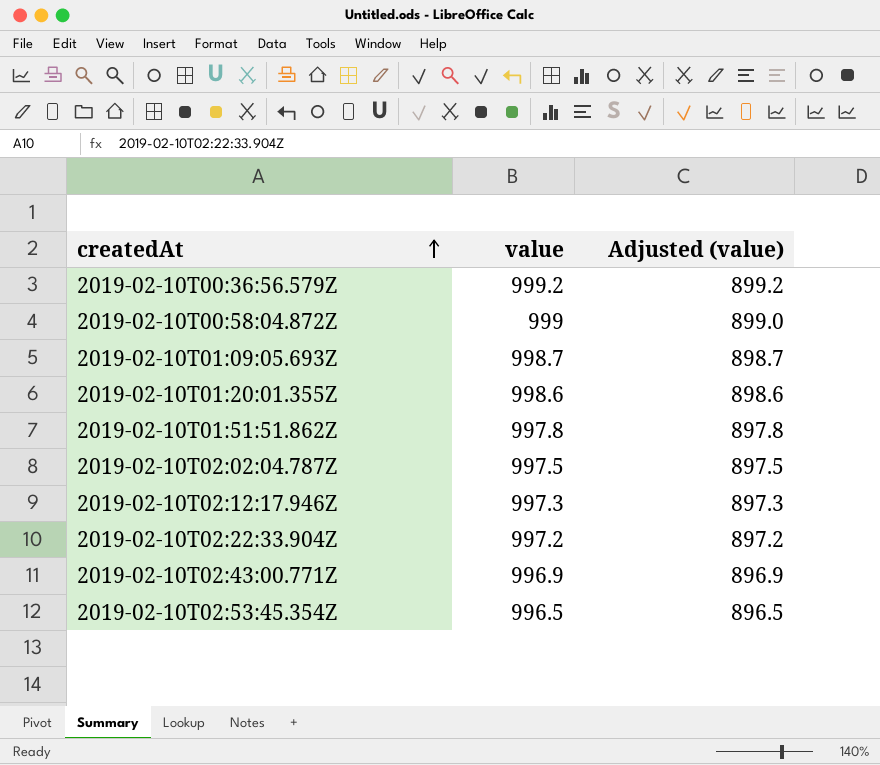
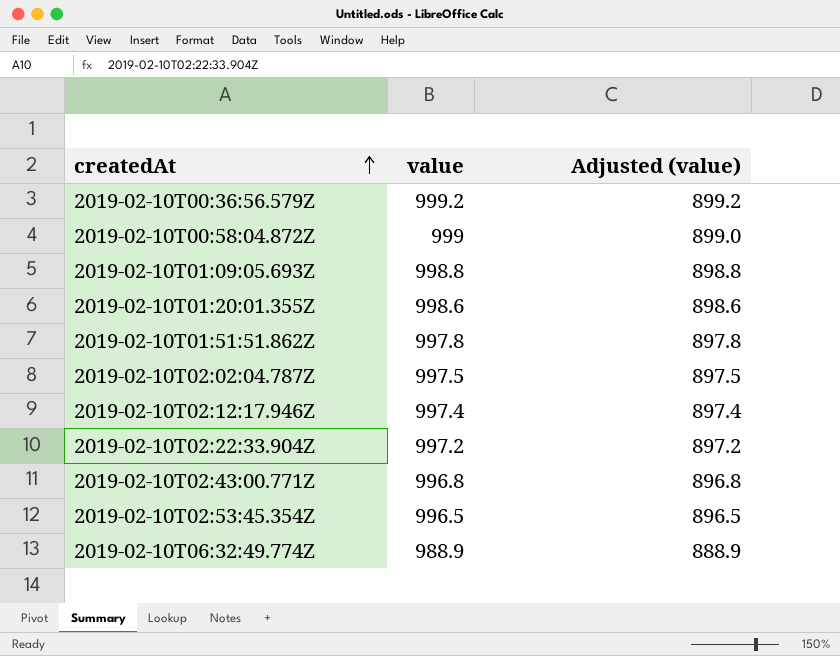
2019-02-10T01:09:05.693Z | value: 998.7 -> 998.8
2019-02-10T01:09:05.693Z | Adjusted (value): 898.7 -> 898.8
2019-02-10T02:12:17.946Z | value: 997.3 -> 997.4
2019-02-10T02:12:17.946Z | Adjusted (value): 897.3 -> 897.4
2019-02-10T02:43:00.771Z | value: 996.9 -> 996.8
2019-02-10T02:43:00.771Z | Adjusted (value): 896.9 -> 896.8
row 2019-02-10T06:32:49.774Z: none -> 988.9 | 888.9

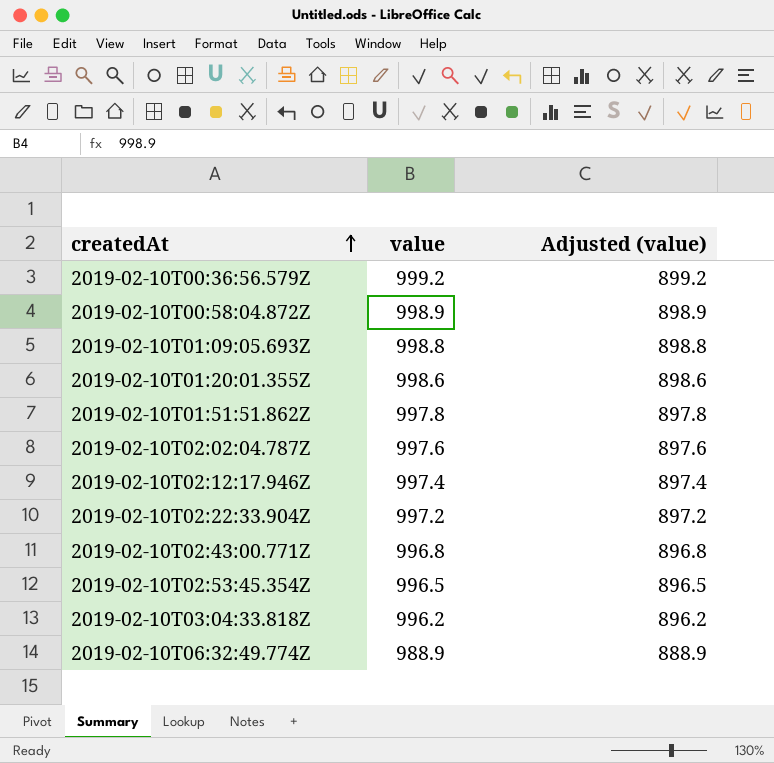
2019-02-10T00:58:04.872Z | value: 999 -> 998.9
2019-02-10T00:58:04.872Z | Adjusted (value): 899.0 -> 898.9
2019-02-10T02:02:04.787Z | value: 997.5 -> 997.6
2019-02-10T02:02:04.787Z | Adjusted (value): 897.5 -> 897.6
row 2019-02-10T03:04:33.818Z: none -> 996.2 | 896.2

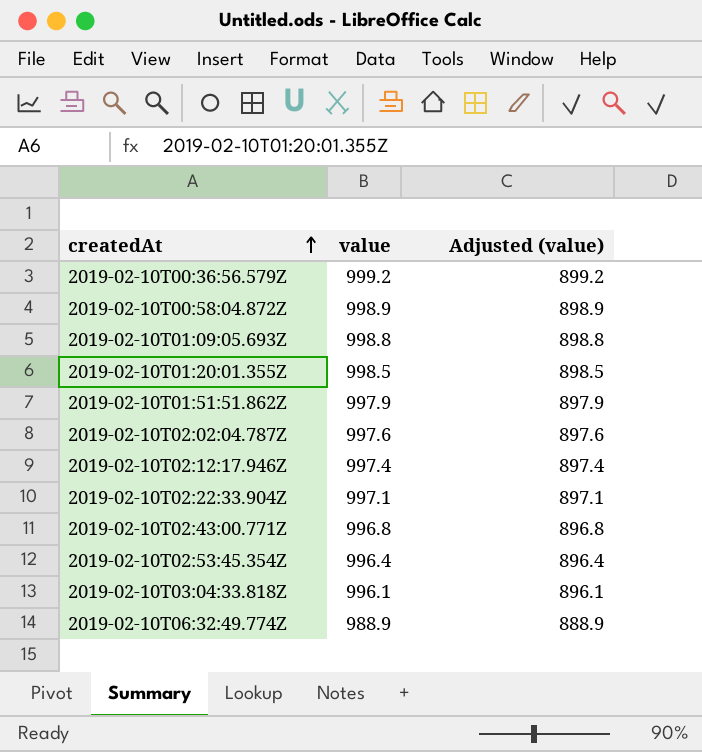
2019-02-10T01:20:01.355Z | value: 998.6 -> 998.5
2019-02-10T01:20:01.355Z | Adjusted (value): 898.6 -> 898.5
2019-02-10T01:51:51.862Z | value: 997.8 -> 997.9
2019-02-10T01:51:51.862Z | Adjusted (value): 897.8 -> 897.9
2019-02-10T02:22:33.904Z | value: 997.2 -> 997.1
2019-02-10T02:22:33.904Z | Adjusted (value): 897.2 -> 897.1
2019-02-10T02:53:45.354Z | value: 996.5 -> 996.4
2019-02-10T02:53:45.354Z | Adjusted (value): 896.5 -> 896.4
2019-02-10T03:04:33.818Z | value: 996.2 -> 996.1
2019-02-10T03:04:33.818Z | Adjusted (value): 896.2 -> 896.1

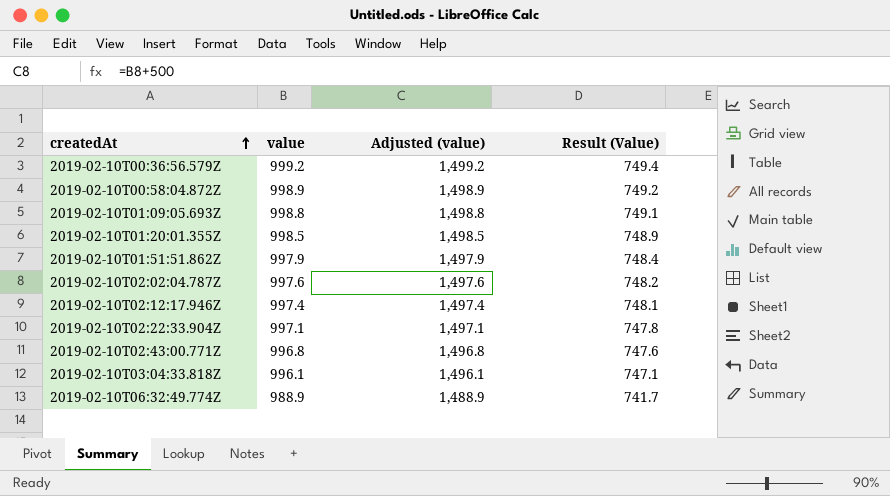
column Adjusted (value) | formula: [value] - 100 -> [value] + 500
column Result (Value) | formula: none -> [value] * 0.75
row 2019-02-10T02:53:45.354Z: 996.4 | 896.4 -> none

